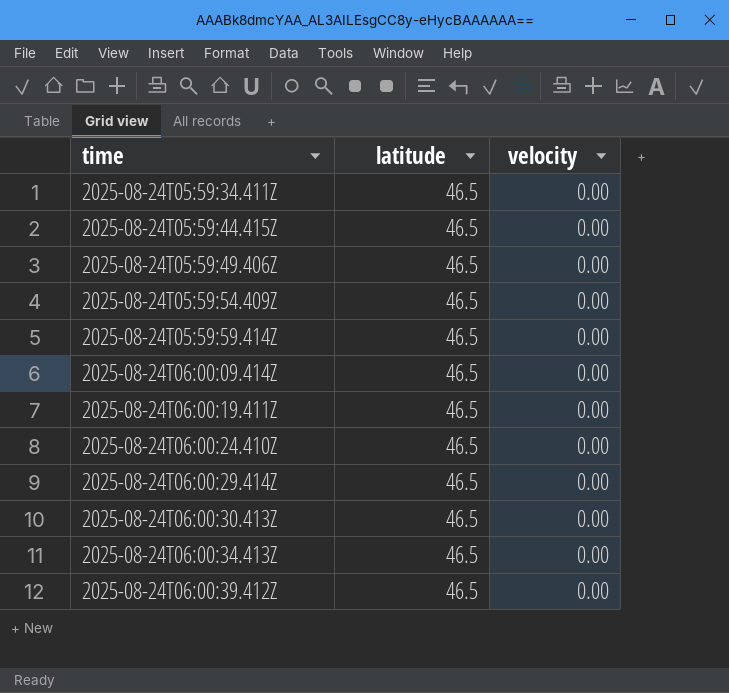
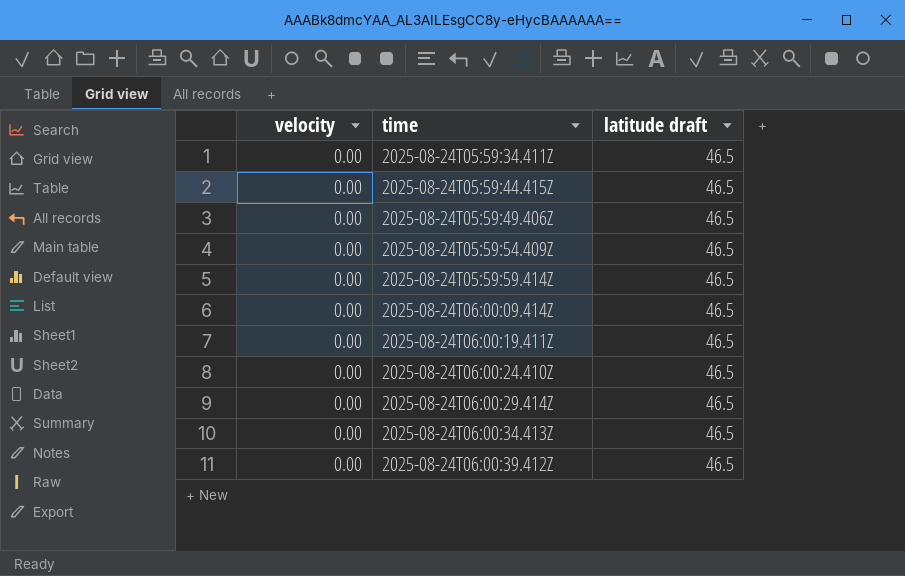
column velocity | position: 3 -> 1
column name: latitude -> latitude draft
row 2025-08-24T06:00:30.413Z: 46.5 | 0.00 -> none

